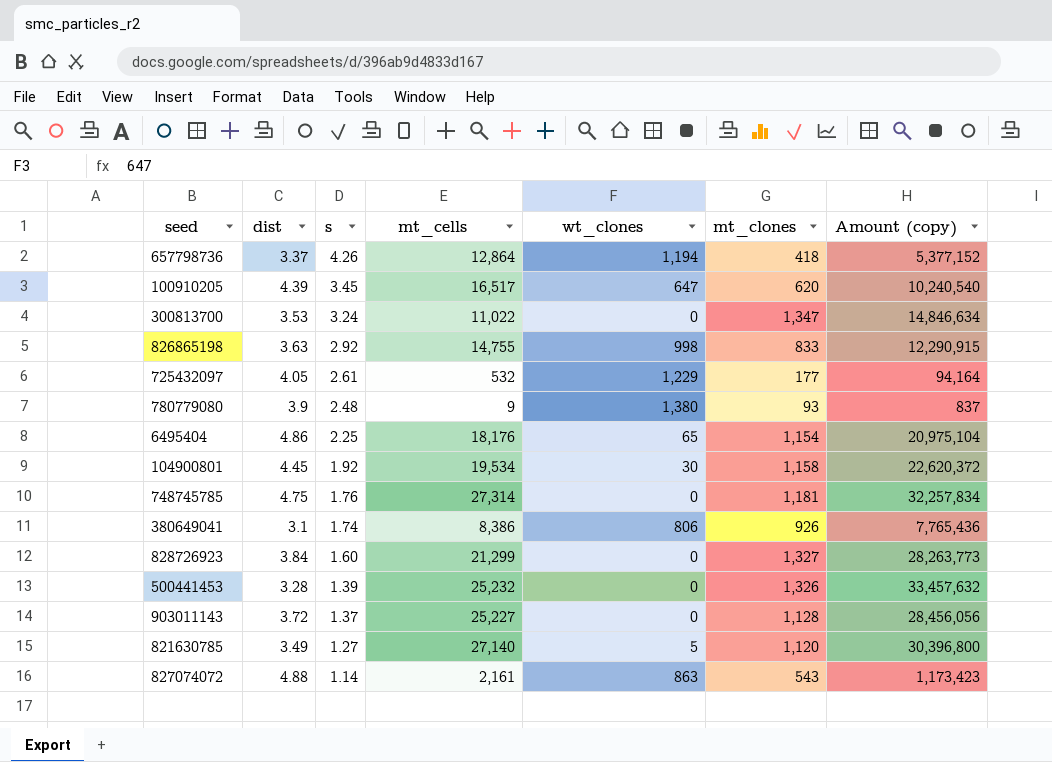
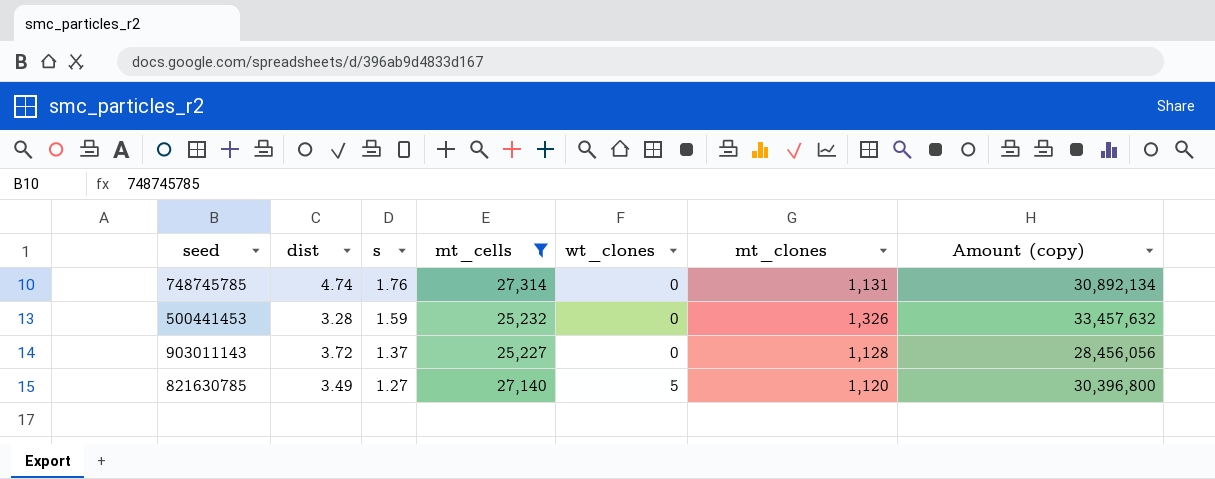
filter: none -> mt_cells >= 25,227
748745785 | dist: 4.75 -> 4.74
748745785 | mt_clones: 1,181 -> 1,131
748745785 | Amount (copy): 32,257,834 -> 30,892,134
500441453 | s: 1.39 -> 1.59

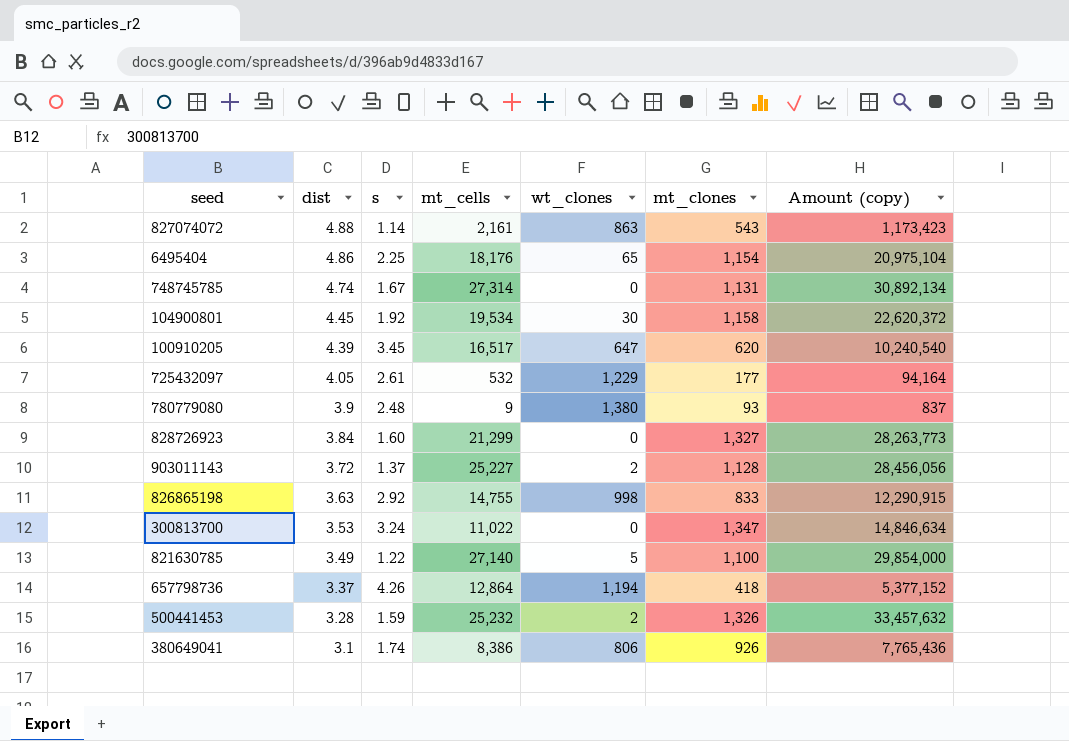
filter: mt_cells >= 25,227 -> none
row order: s descending -> dist descending
748745785 | s: 1.76 -> 1.67
903011143 | wt_clones: 0 -> 2
821630785 | s: 1.27 -> 1.22
821630785 | mt_clones: 1,120 -> 1,100
821630785 | Amount (copy): 30,396,800 -> 29,854,000
500441453 | wt_clones: 0 -> 2

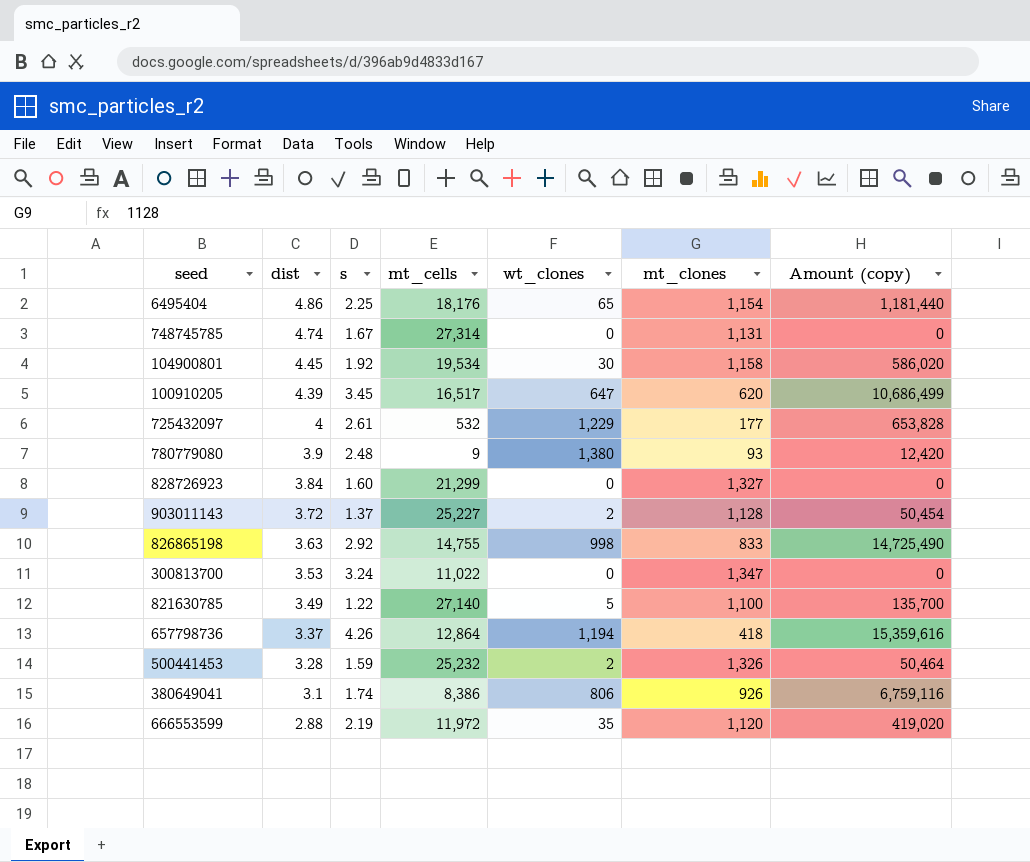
column Amount (copy) | formula: [mt_cells] * [mt_clones] -> [mt_cells] * [wt_clones]
row 827074072: 4.88 | 1.14 | 2,161 | 863 | 543 | 1,173,423 -> none
725432097 | dist: 4.05 -> 4
row 666553599: none -> 2.88 | 2.19 | 11,972 | 35 | 1,120 | 419,020

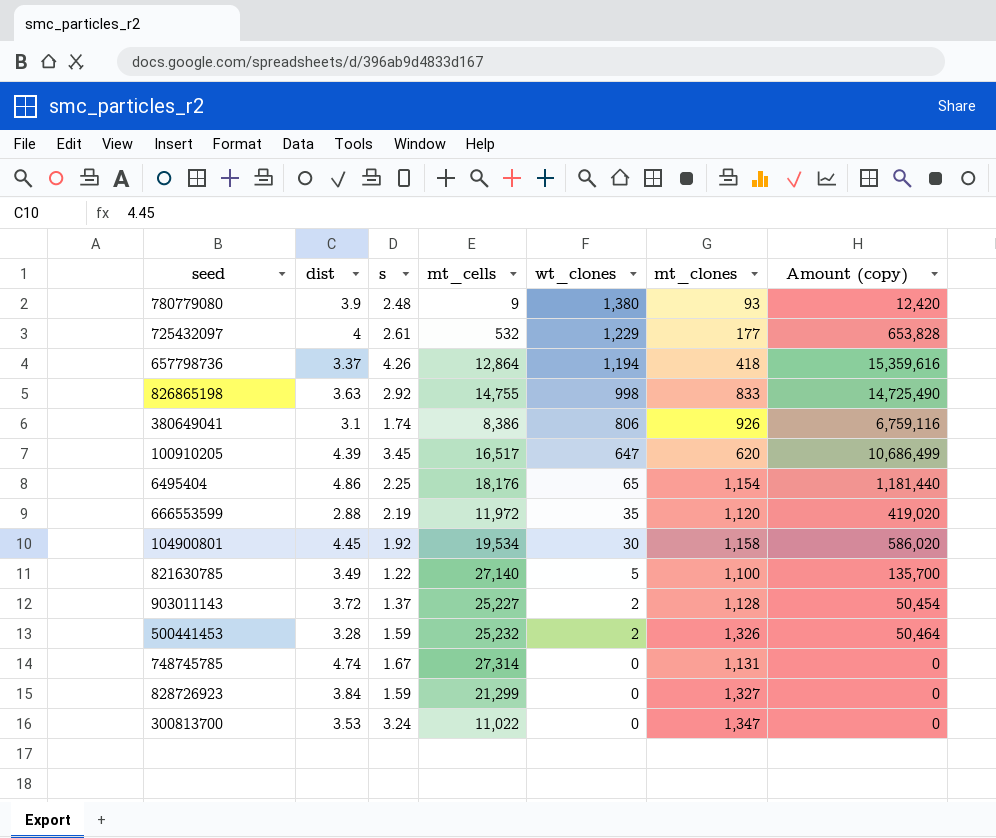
row order: dist descending -> wt_clones descending
828726923 | s: 1.60 -> 1.59

